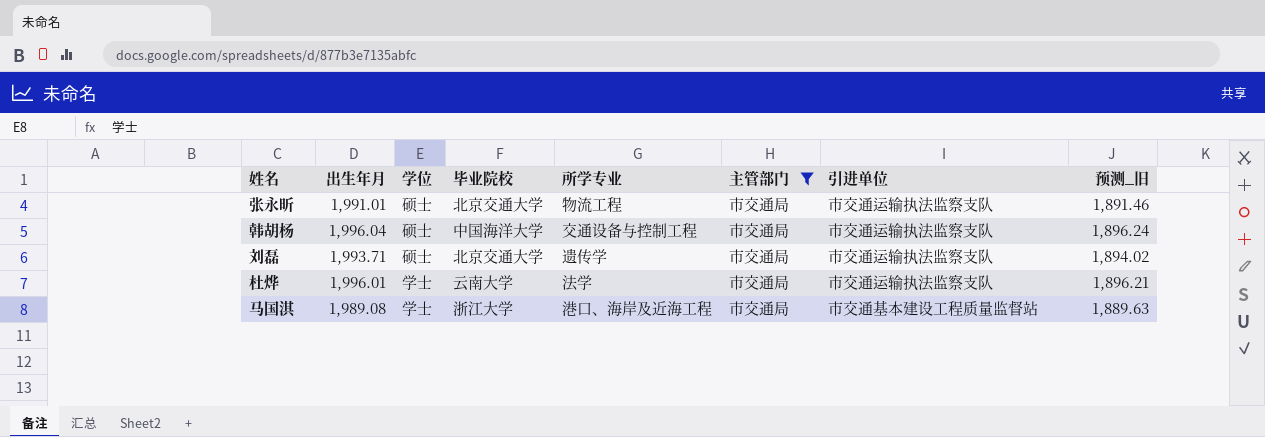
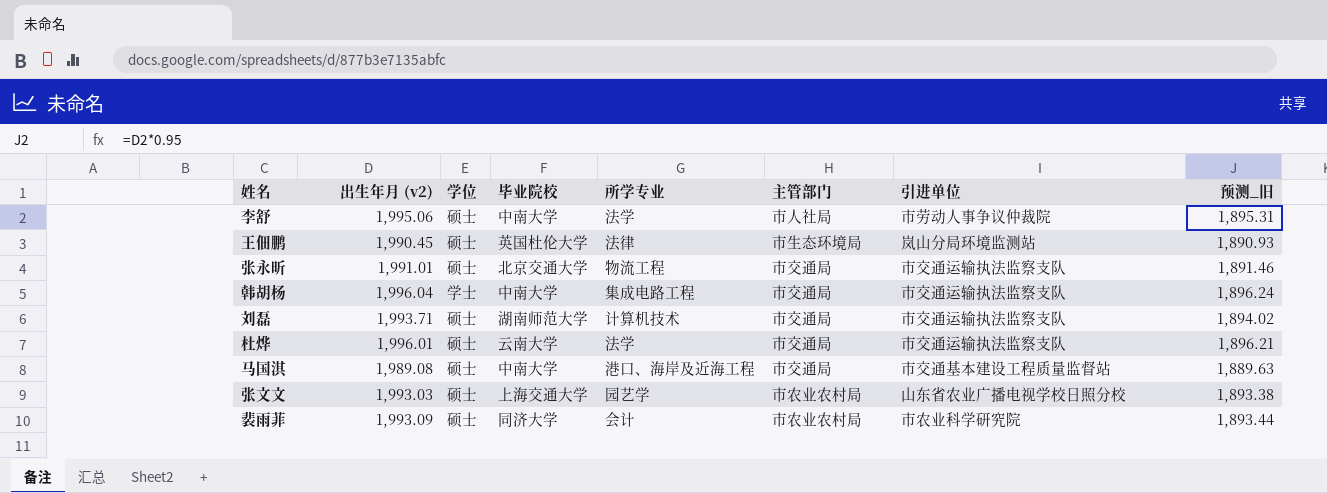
filter: 主管部门 = 市交通局 -> none
column name: 出生年月 -> 出生年月 (v2)
韩胡杨 | 学位: 硕士 -> 学士
韩胡杨 | 毕业院校: 中国海洋大学 -> 中南大学
韩胡杨 | 所学专业: 交通设备与控制工程 -> 集成电路工程
刘磊 | 毕业院校: 北京交通大学 -> 湖南师范大学
刘磊 | 所学专业: 遗传学 -> 计算机技术
杜烨 | 学位: 学士 -> 硕士
马国淇 | 学位: 学士 -> 硕士
马国淇 | 毕业院校: 浙江大学 -> 中南大学

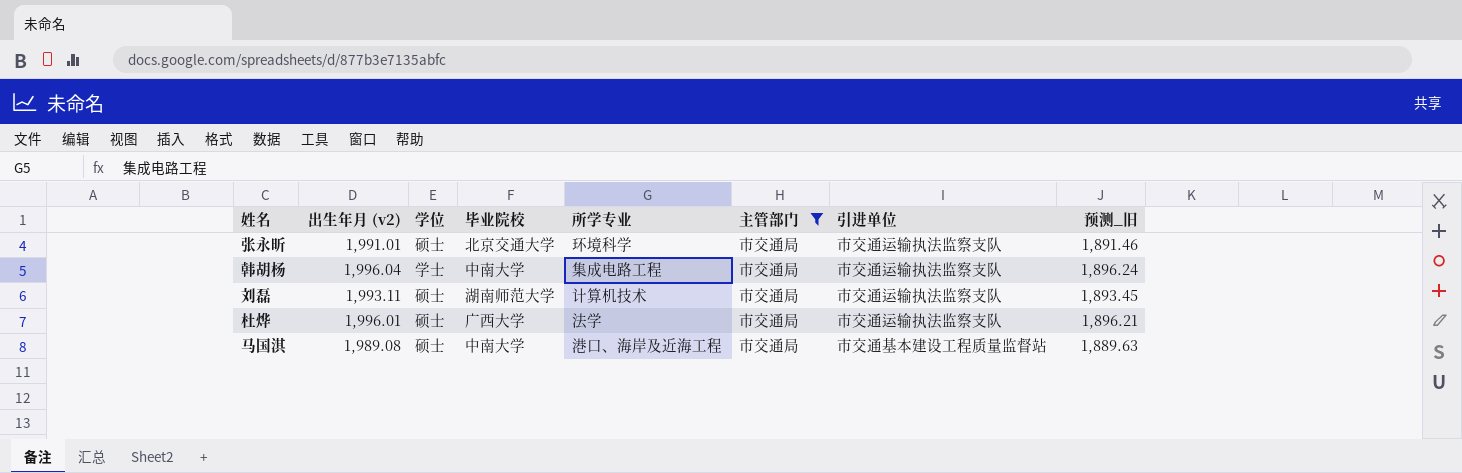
filter: none -> 主管部门 = 市交通局
张永昕 | 所学专业: 物流工程 -> 环境科学
刘磊 | 出生年月 (v2): 1,993.71 -> 1,993.11
刘磊 | 预测_旧: 1,894.02 -> 1,893.45
杜烨 | 毕业院校: 云南大学 -> 广西大学

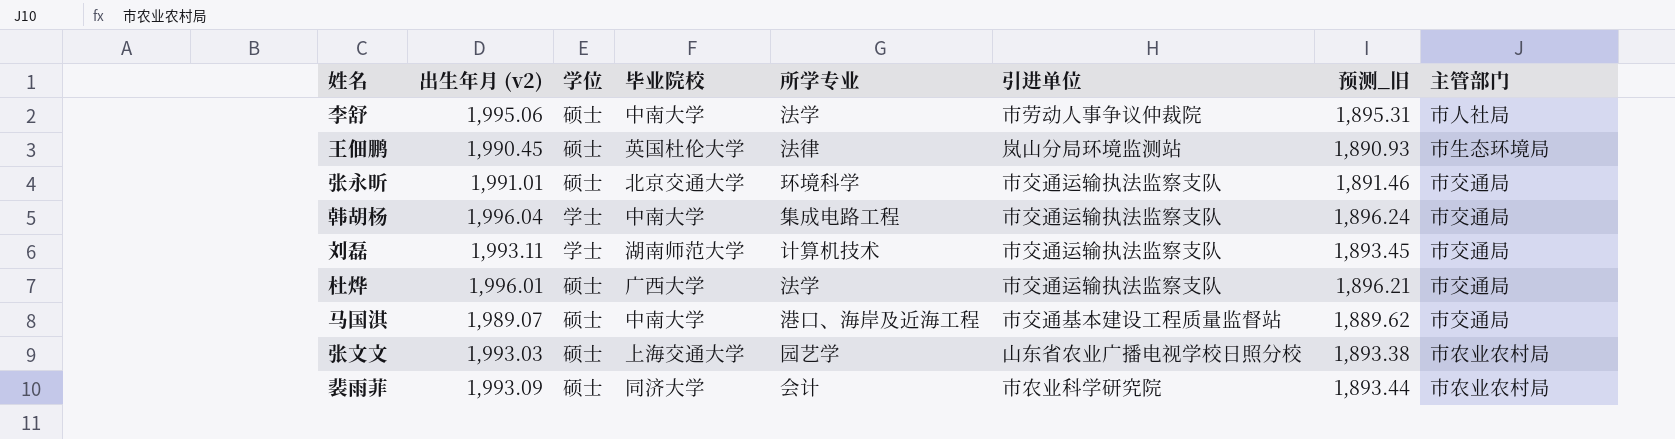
filter: 主管部门 = 市交通局 -> none
column 主管部门 | position: 6 -> 8
刘磊 | 学位: 硕士 -> 学士
马国淇 | 出生年月 (v2): 1,989.08 -> 1,989.07
马国淇 | 预测_旧: 1,889.63 -> 1,889.62

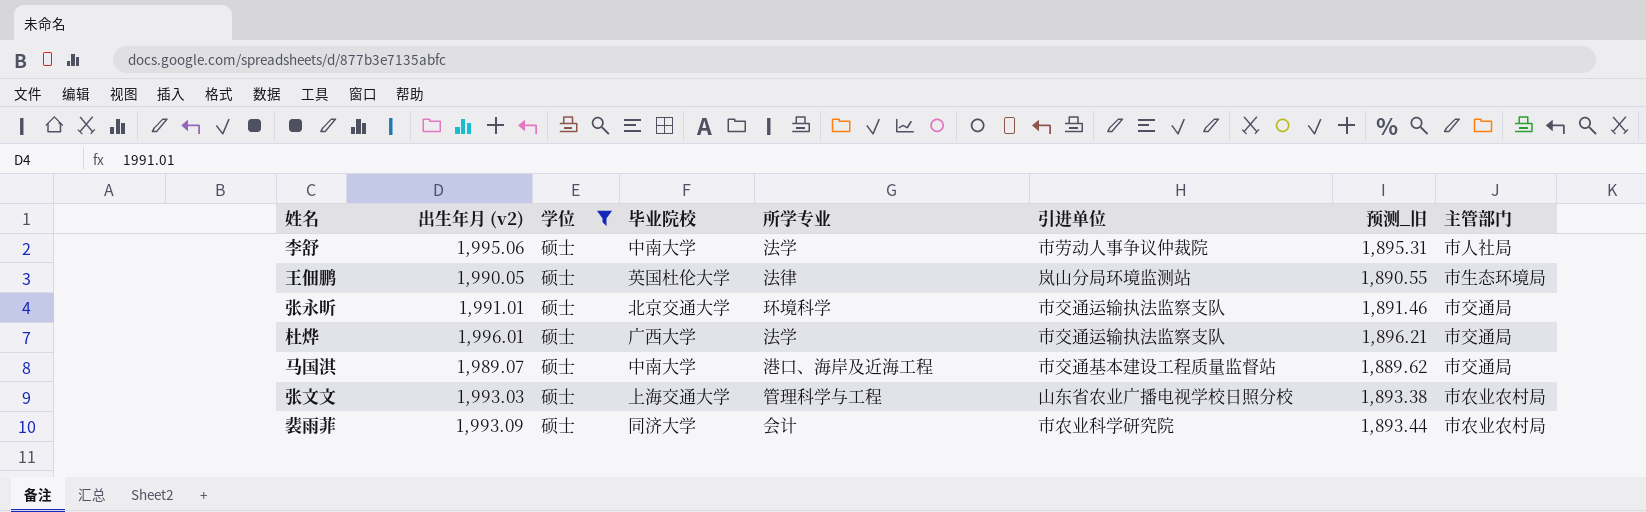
filter: none -> 学位 = 硕士
王佃鹏 | 出生年月 (v2): 1,990.45 -> 1,990.05
王佃鹏 | 预测_旧: 1,890.93 -> 1,890.55
张文文 | 所学专业: 园艺学 -> 管理科学与工程

